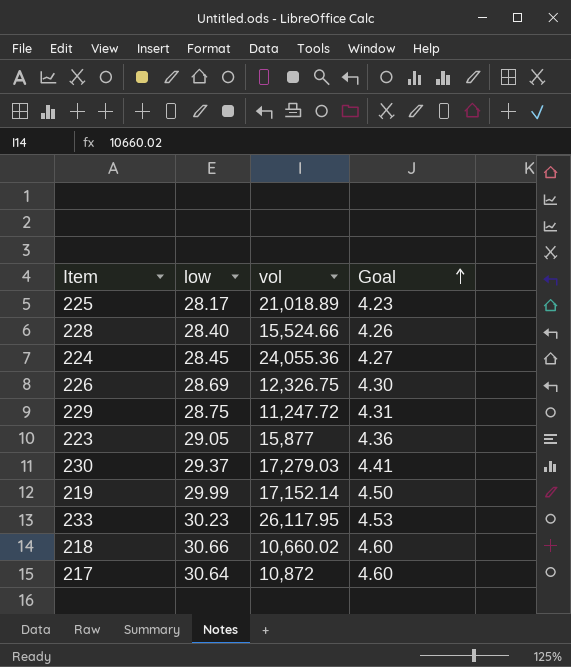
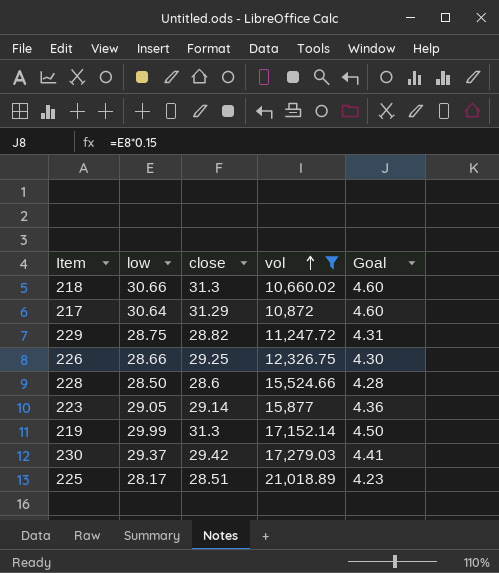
filter: none -> vol <= 21,018.89
row order: Goal ascending -> vol ascending
column close | position: none -> 3
226 | low: 28.69 -> 28.66
228 | low: 28.40 -> 28.50
228 | Goal: 4.26 -> 4.28

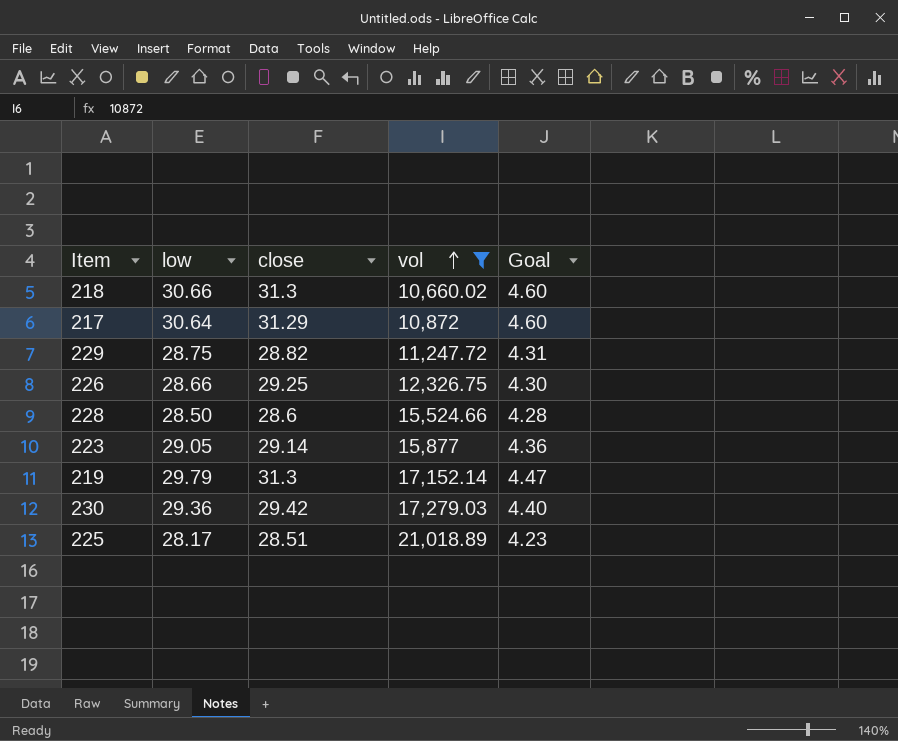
219 | low: 29.99 -> 29.79
219 | Goal: 4.50 -> 4.47
230 | low: 29.37 -> 29.36
230 | Goal: 4.41 -> 4.40

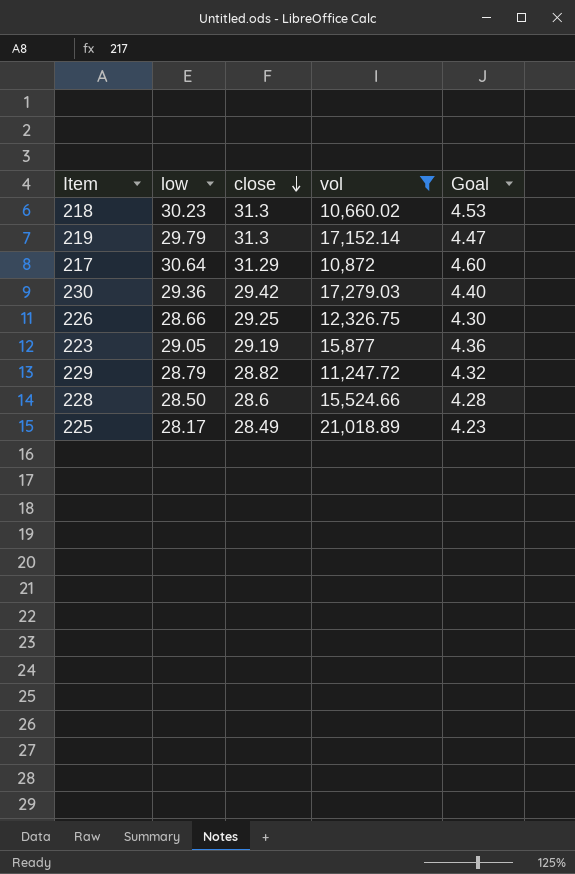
row order: vol ascending -> close descending
218 | low: 30.66 -> 30.23
218 | Goal: 4.60 -> 4.53
223 | close: 29.14 -> 29.19
229 | low: 28.75 -> 28.79
229 | Goal: 4.31 -> 4.32
225 | close: 28.51 -> 28.49

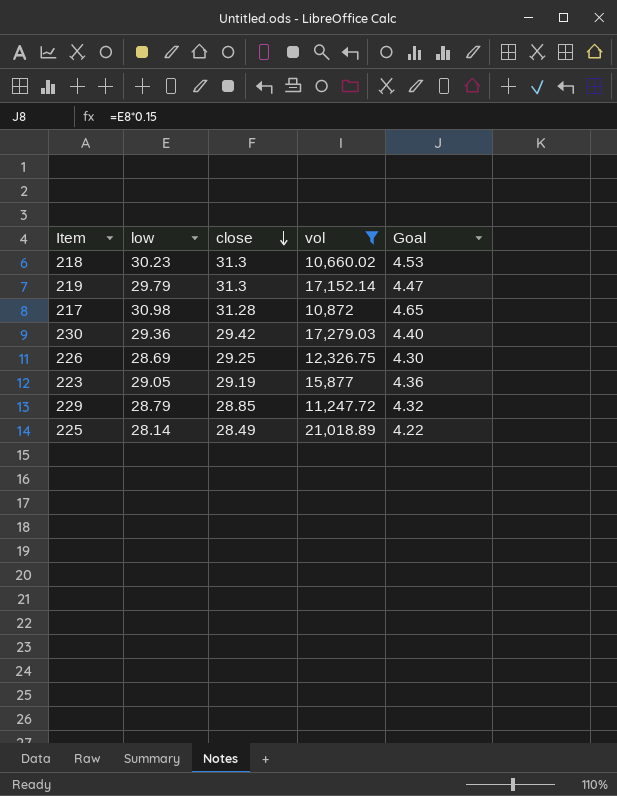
row 228: 28.50 | 28.6 | 15,524.66 | 4.28 -> none
217 | low: 30.64 -> 30.98
217 | close: 31.29 -> 31.28
217 | Goal: 4.60 -> 4.65
226 | low: 28.66 -> 28.69
229 | close: 28.82 -> 28.85
225 | low: 28.17 -> 28.14
225 | Goal: 4.23 -> 4.22

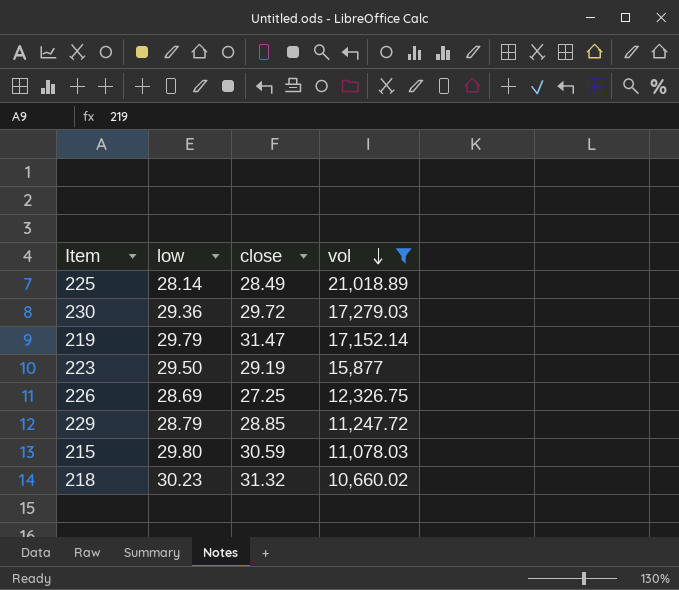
row order: close descending -> vol descending
column Goal | formula: [low] * 0.15 -> none
row 217: 30.98 | 31.28 | 10,872 | 4.65 -> none
230 | close: 29.42 -> 29.72
219 | close: 31.3 -> 31.47
223 | low: 29.05 -> 29.50
226 | close: 29.25 -> 27.25
row 215: none -> 29.80 | 30.59 | 11,078.03
218 | close: 31.3 -> 31.32

